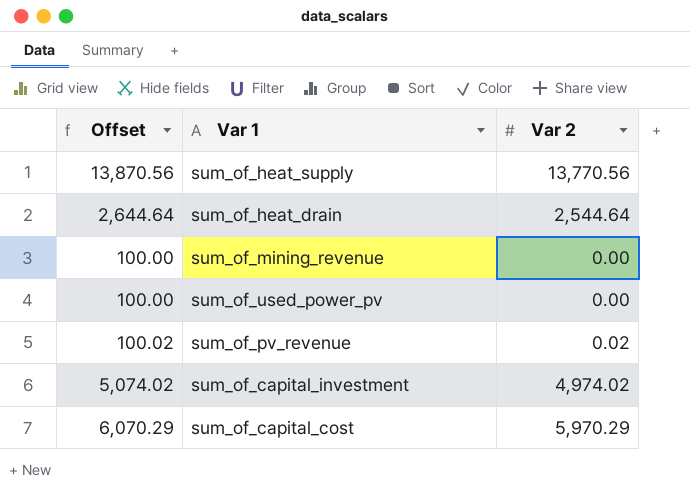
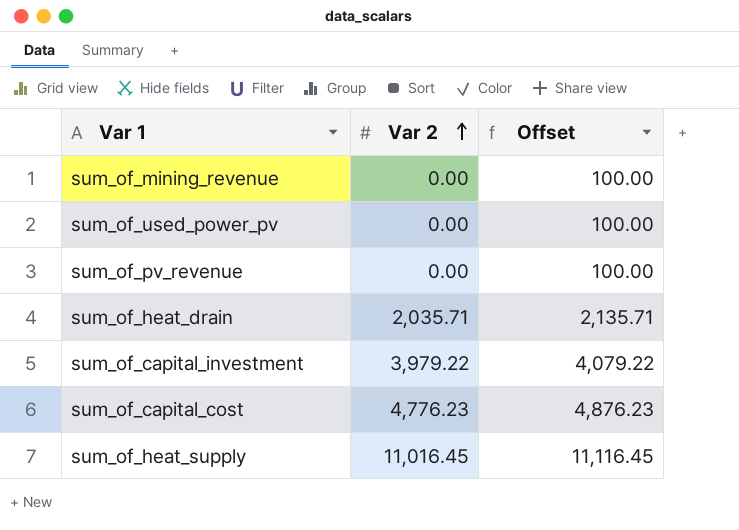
row order: none -> Var 2 ascending
column Offset | position: 1 -> 3
sum_of_pv_revenue | Var 2: 0.02 -> 0.00
sum_of_pv_revenue | Offset: 100.02 -> 100.00
sum_of_heat_drain | Var 2: 2,544.64 -> 2,035.71
sum_of_heat_drain | Offset: 2,644.64 -> 2,135.71
sum_of_capital_investment | Var 2: 4,974.02 -> 3,979.22
sum_of_capital_investment | Offset: 5,074.02 -> 4,079.22
sum_of_capital_cost | Var 2: 5,970.29 -> 4,776.23
sum_of_capital_cost | Offset: 6,070.29 -> 4,876.23
sum_of_heat_supply | Var 2: 13,770.56 -> 11,016.45
sum_of_heat_supply | Offset: 13,870.56 -> 11,116.45

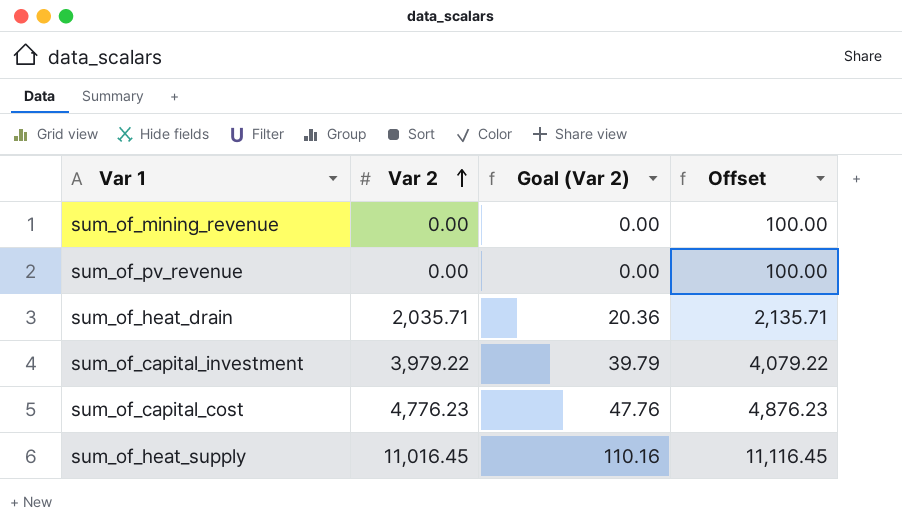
column Goal (Var 2) | formula: none -> [Var 2] * 0.01
row sum_of_used_power_pv: 0.00 | 100.00 -> none

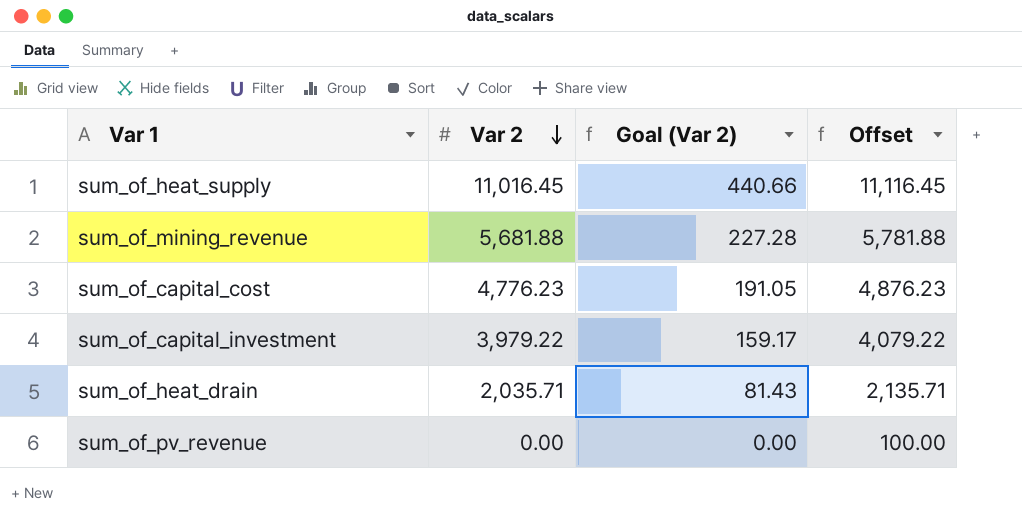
row order: Var 2 ascending -> Var 2 descending
column Goal (Var 2) | formula: [Var 2] * 0.01 -> [Var 2] * 0.04
sum_of_mining_revenue | Var 2: 0.00 -> 5,681.88
sum_of_mining_revenue | Offset: 100.00 -> 5,781.88

